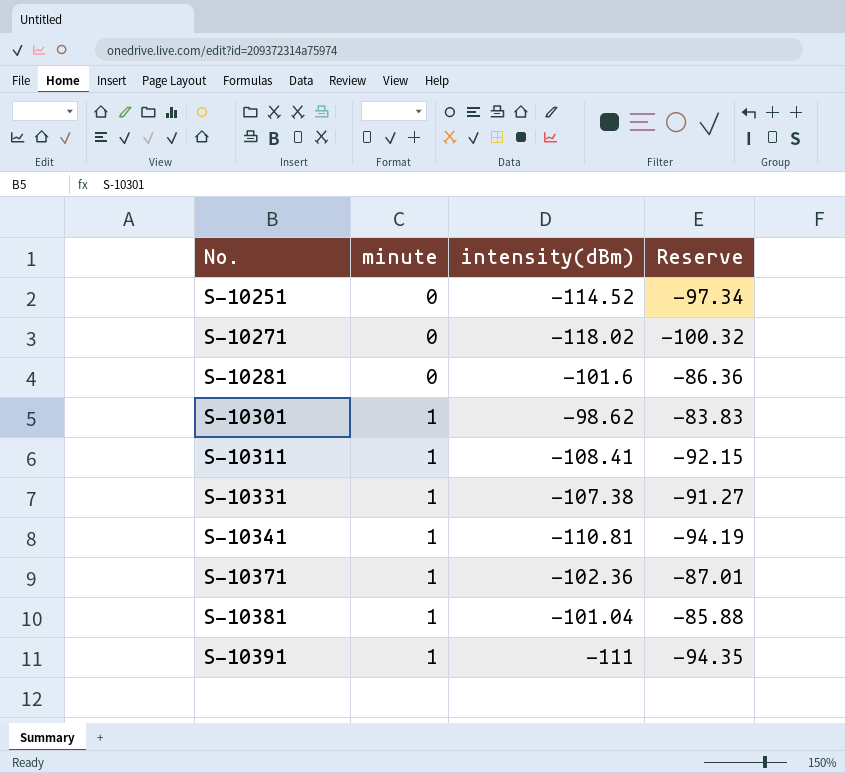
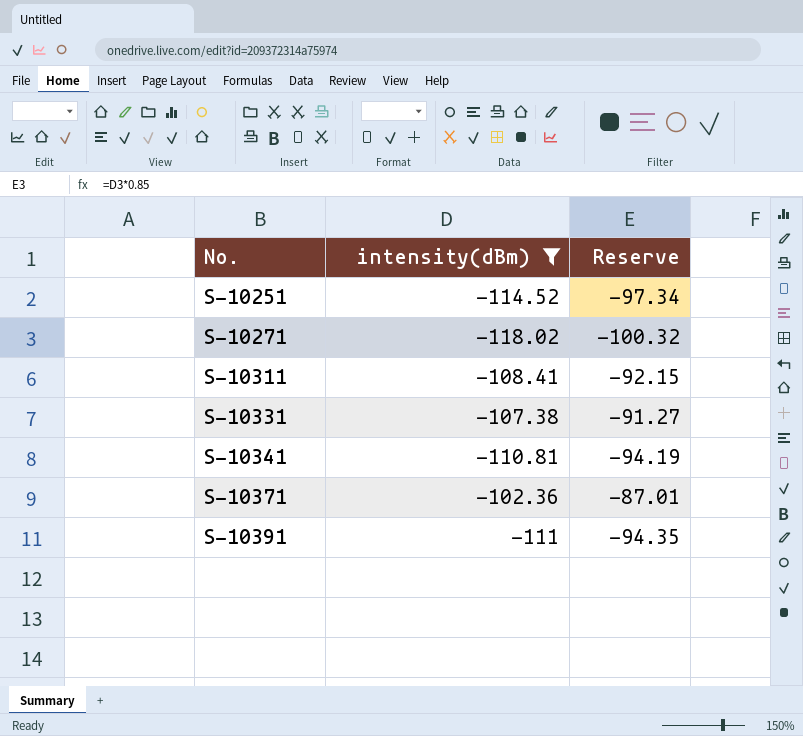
filter: none -> intensity(dBm) <= -102.36
column minute | position: 2 -> none

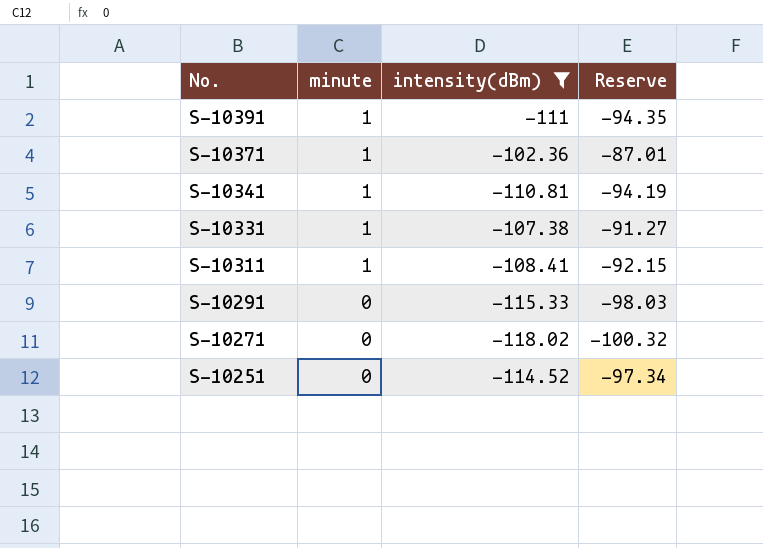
row order: No. ascending -> No. descending
column minute | position: none -> 2
row S-10291: none -> 0 | -115.33 | -98.03

